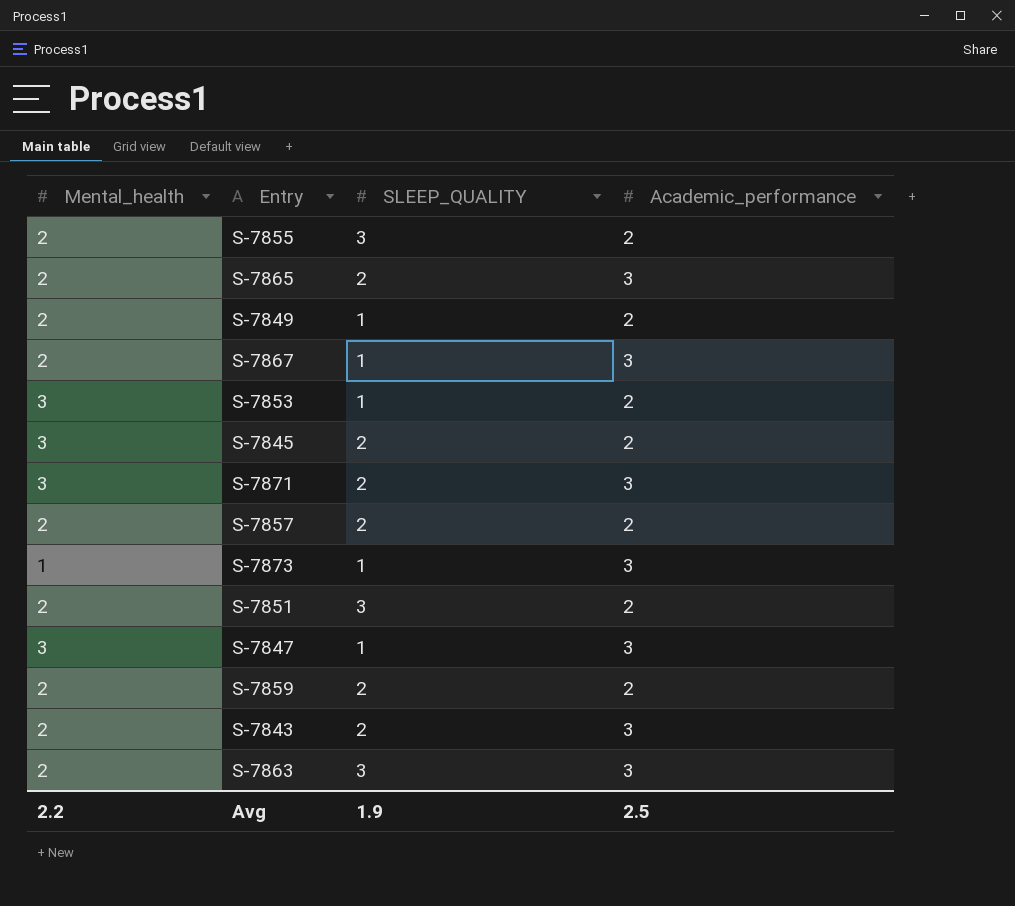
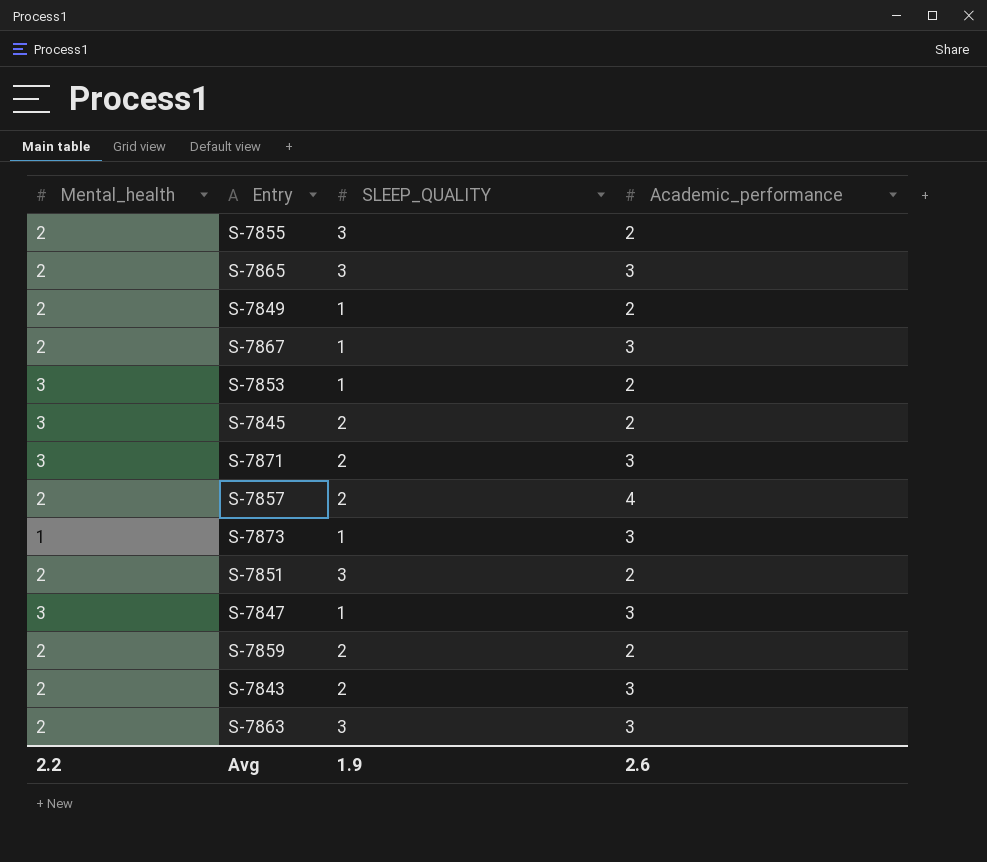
S-7865 | SLEEP_QUALITY: 2 -> 3
S-7857 | Academic_performance: 2 -> 4
Avg | Academic_performance: 2.5 -> 2.6

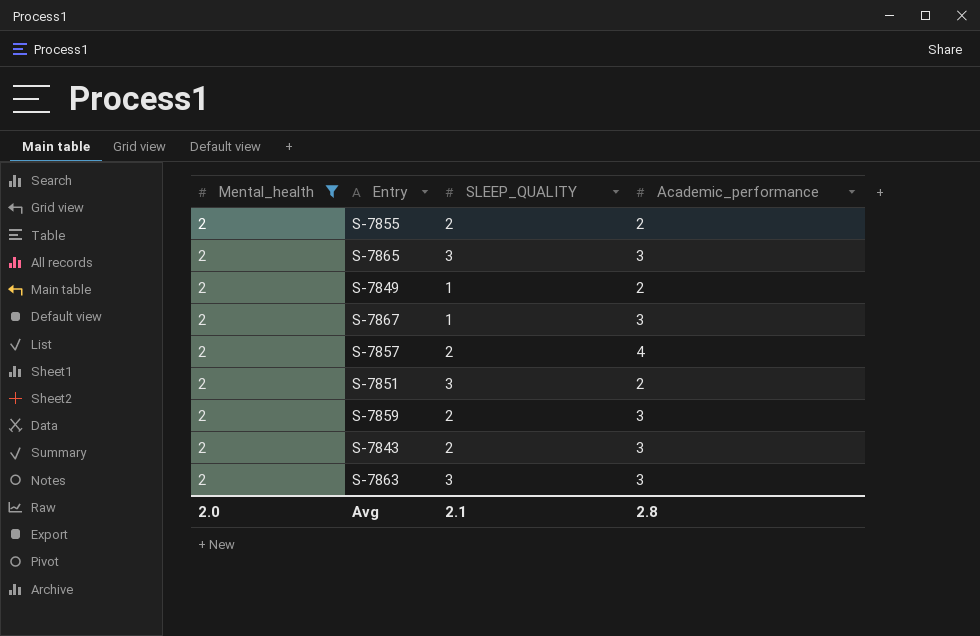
filter: none -> Mental_health = 2
S-7855 | SLEEP_QUALITY: 3 -> 2
S-7859 | Academic_performance: 2 -> 3
Avg | Mental_health: 2.2 -> 2.0
Avg | SLEEP_QUALITY: 1.9 -> 2.1
Avg | Academic_performance: 2.6 -> 2.8

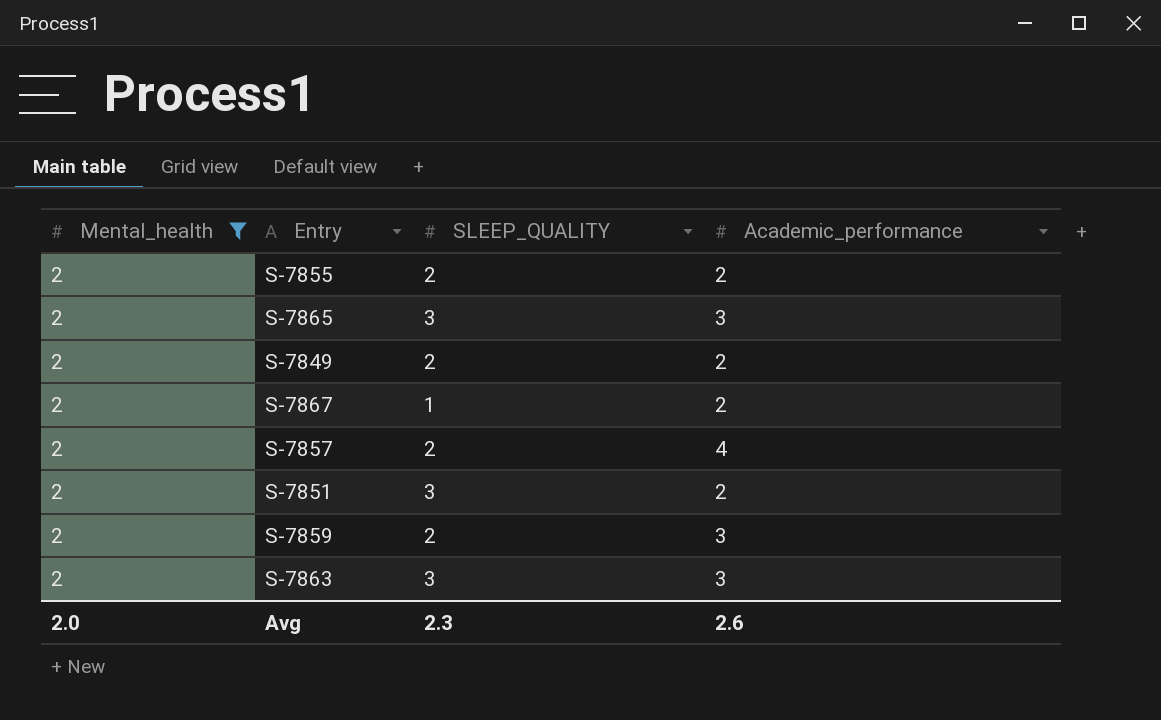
row S-7843: 2 | 2 | 3 -> none
S-7849 | SLEEP_QUALITY: 1 -> 2
S-7867 | Academic_performance: 3 -> 2
Avg | SLEEP_QUALITY: 2.1 -> 2.3
Avg | Academic_performance: 2.8 -> 2.6

